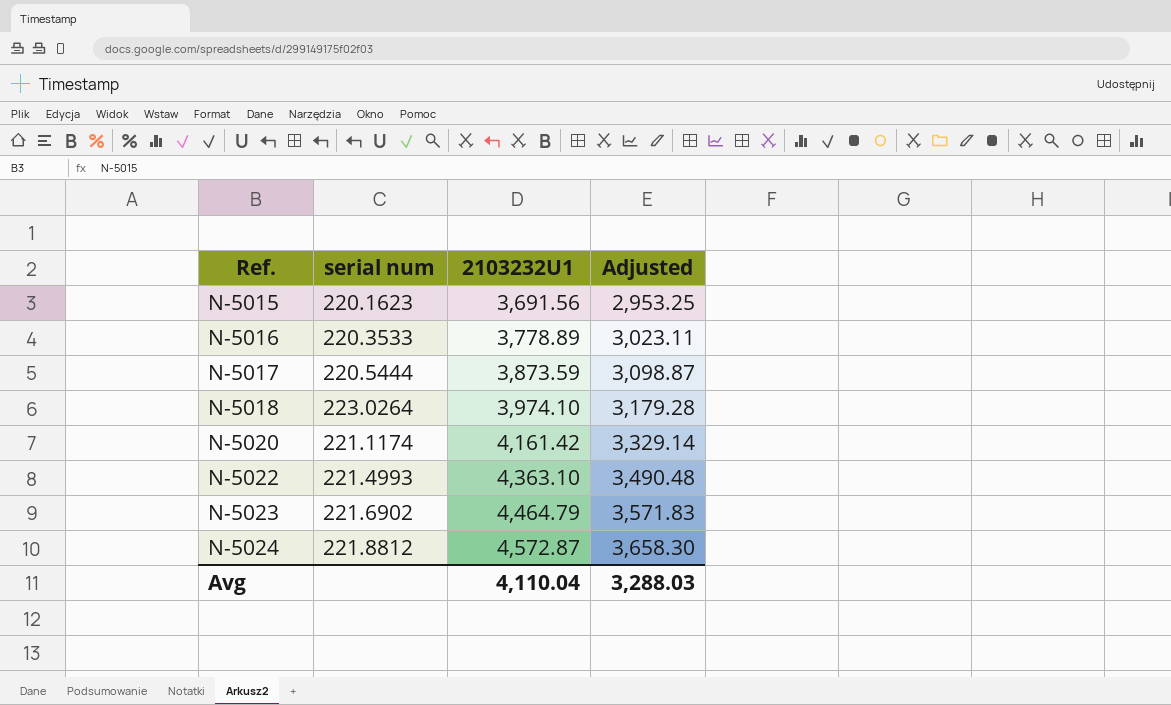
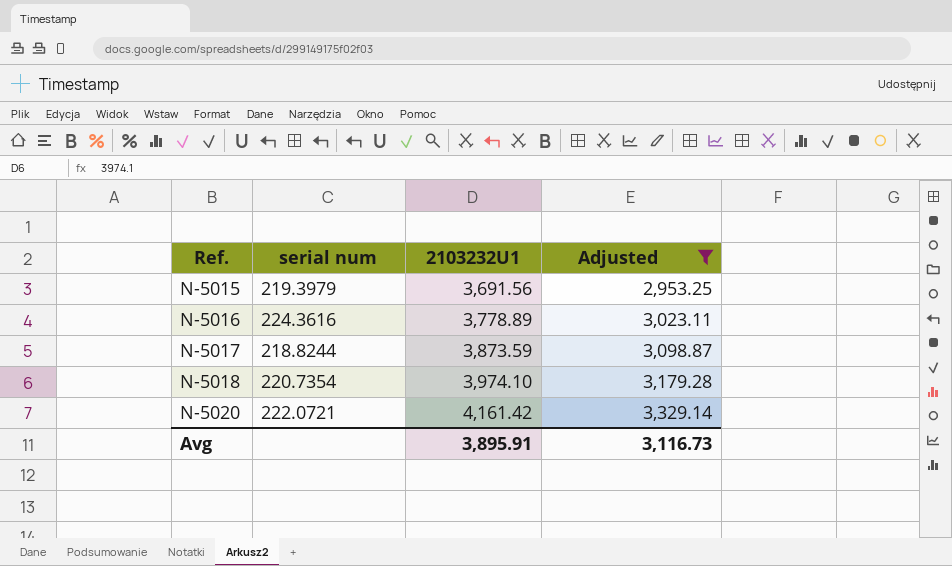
filter: none -> Adjusted <= 3,329.14
N-5015 | serial num: 220.1623 -> 219.3979
N-5016 | serial num: 220.3533 -> 224.3616
N-5017 | serial num: 220.5444 -> 218.8244
N-5018 | serial num: 223.0264 -> 220.7354
N-5020 | serial num: 221.1174 -> 222.0721
Avg | 2103232U1: 4,110.04 -> 3,895.91
Avg | Adjusted: 3,288.03 -> 3,116.73

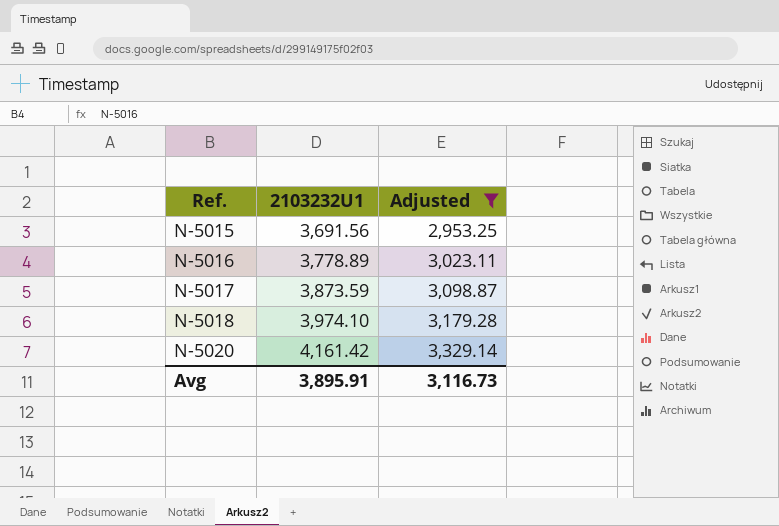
column serial num | position: 2 -> none

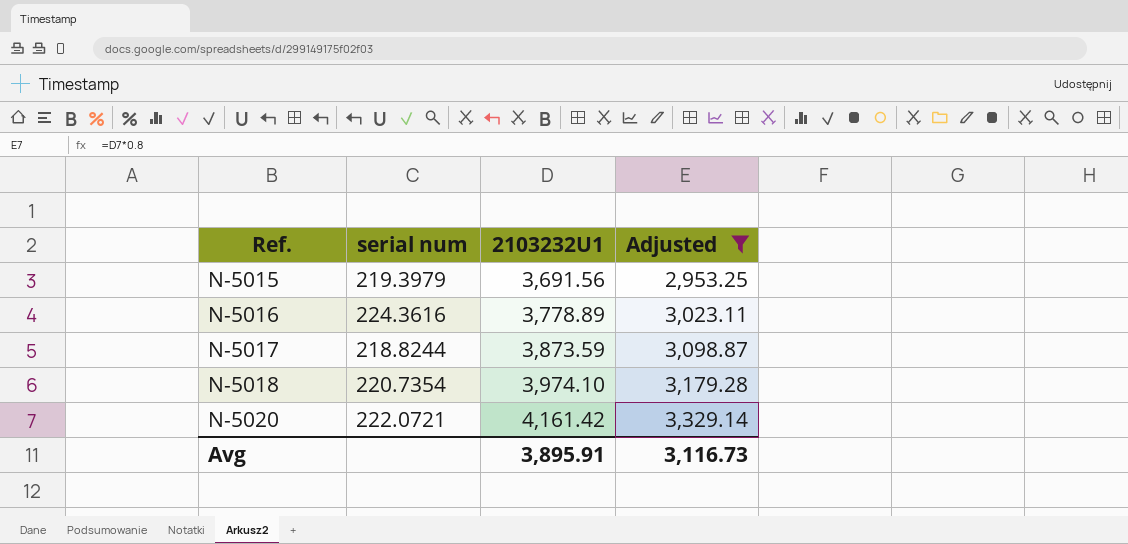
column serial num | position: none -> 2

